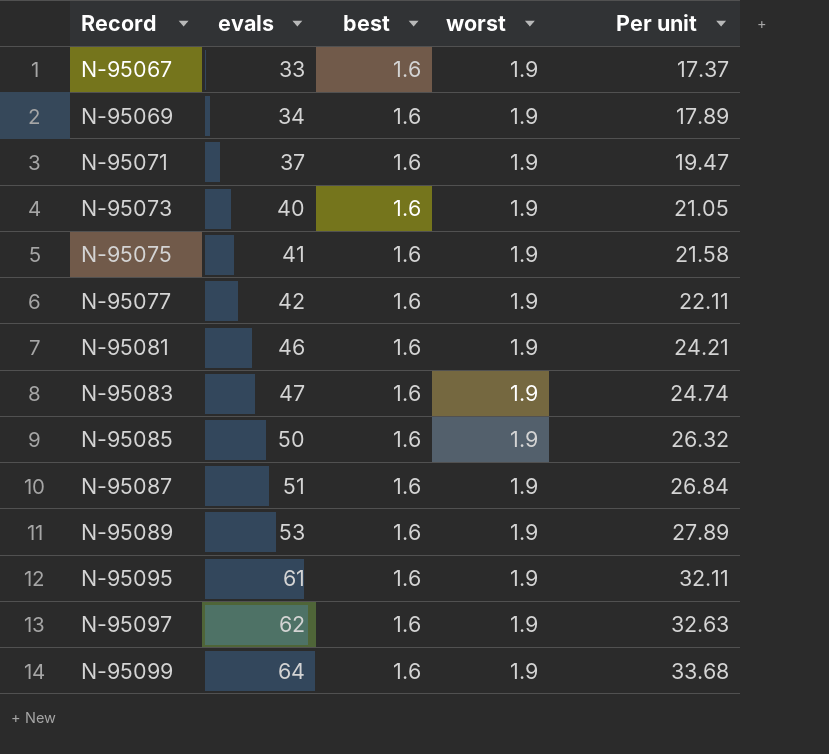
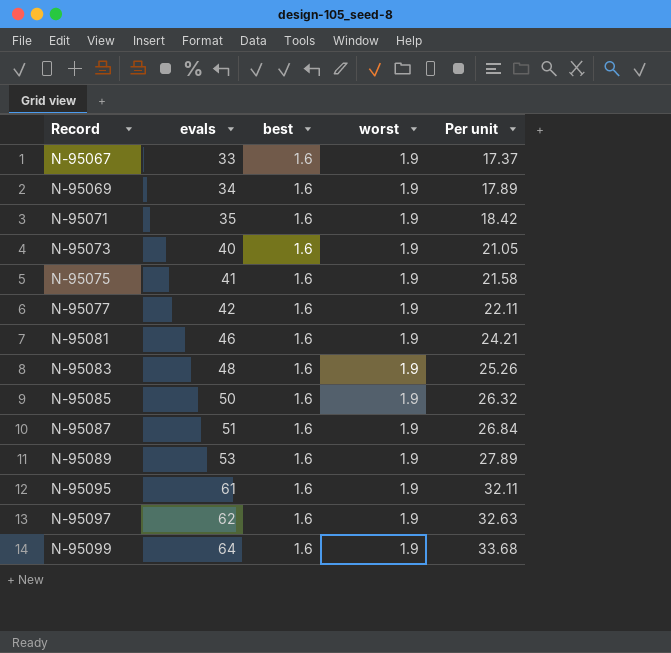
N-95071 | evals: 37 -> 35
N-95071 | Per unit: 19.47 -> 18.42
N-95083 | evals: 47 -> 48
N-95083 | Per unit: 24.74 -> 25.26

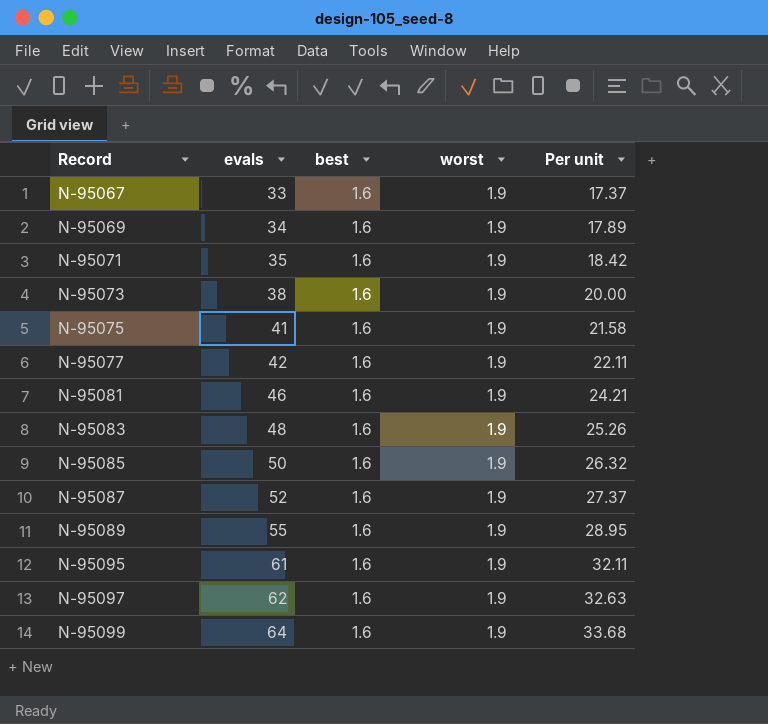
N-95073 | evals: 40 -> 38
N-95073 | Per unit: 21.05 -> 20.00
N-95087 | evals: 51 -> 52
N-95087 | Per unit: 26.84 -> 27.37
N-95089 | evals: 53 -> 55
N-95089 | Per unit: 27.89 -> 28.95

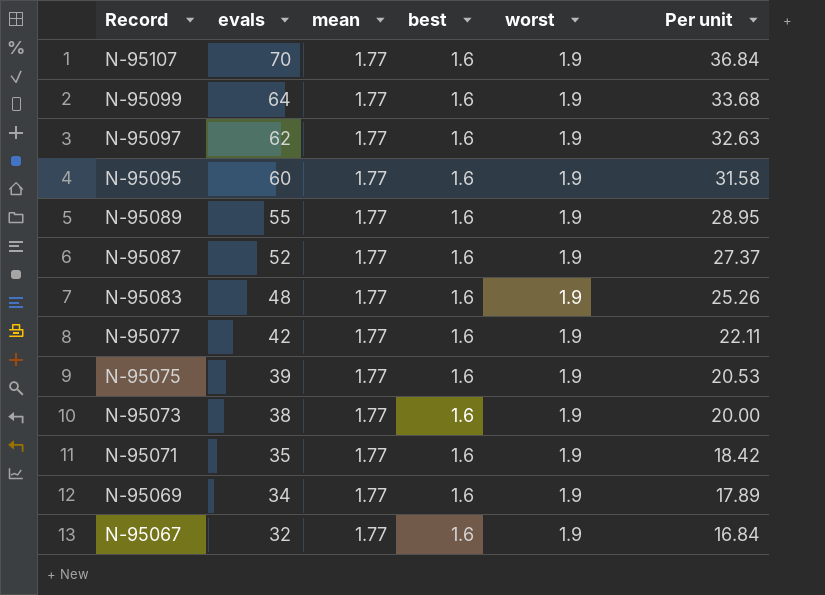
row order: Record ascending -> Record descending
column mean | position: none -> 3
row N-95081: 46 | 1.6 | 1.9 | 24.21 -> none
row N-95085: 50 | 1.6 | 1.9 | 26.32 -> none
row N-95107: none -> 70 | 1.77 | 1.6 | 1.9 | 36.84
N-95095 | evals: 61 -> 60
N-95095 | Per unit: 32.11 -> 31.58
N-95075 | evals: 41 -> 39
N-95075 | Per unit: 21.58 -> 20.53
N-95067 | evals: 33 -> 32
N-95067 | Per unit: 17.37 -> 16.84

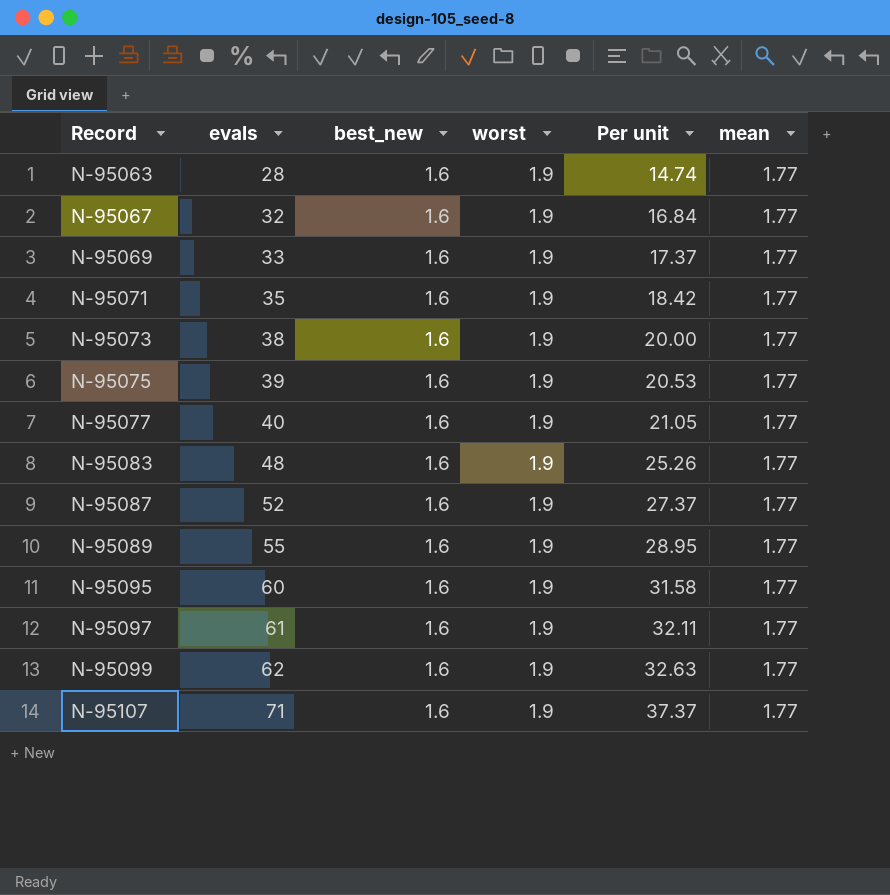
row order: Record descending -> Record ascending
column name: best -> best_new
column mean | position: 3 -> 6
row N-95063: none -> 28 | 1.6 | 1.9 | 14.74 | 1.77
N-95069 | evals: 34 -> 33
N-95069 | Per unit: 17.89 -> 17.37
N-95077 | evals: 42 -> 40
N-95077 | Per unit: 22.11 -> 21.05
N-95097 | evals: 62 -> 61
N-95097 | Per unit: 32.63 -> 32.11
N-95099 | evals: 64 -> 62
N-95099 | Per unit: 33.68 -> 32.63
N-95107 | evals: 70 -> 71
N-95107 | Per unit: 36.84 -> 37.37

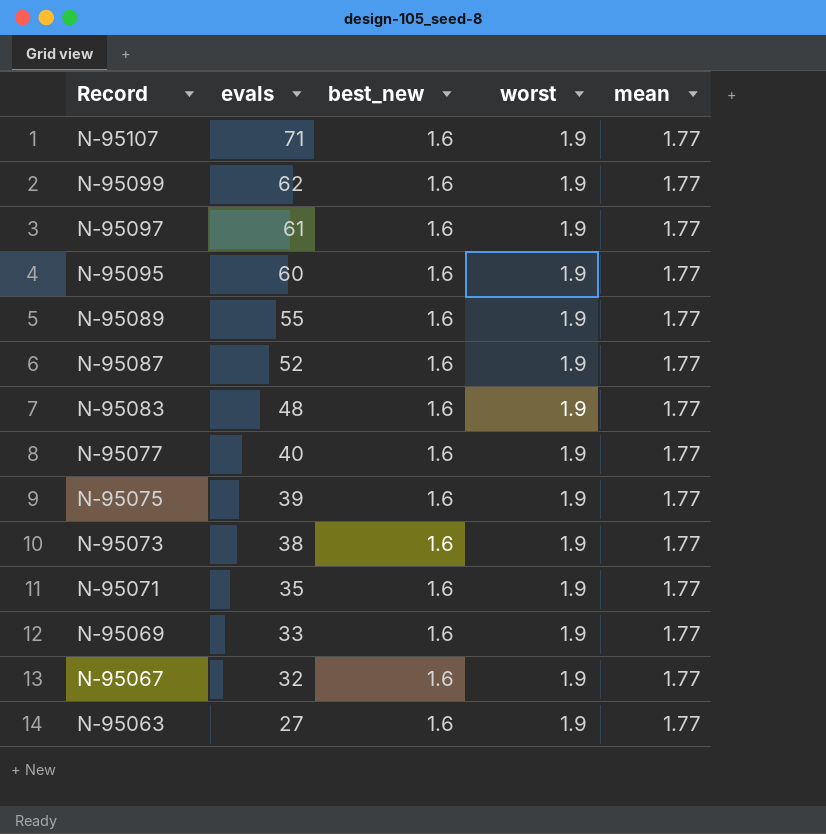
row order: Record ascending -> Record descending
column Per unit | formula: [evals] / [worst] -> none
N-95063 | evals: 28 -> 27

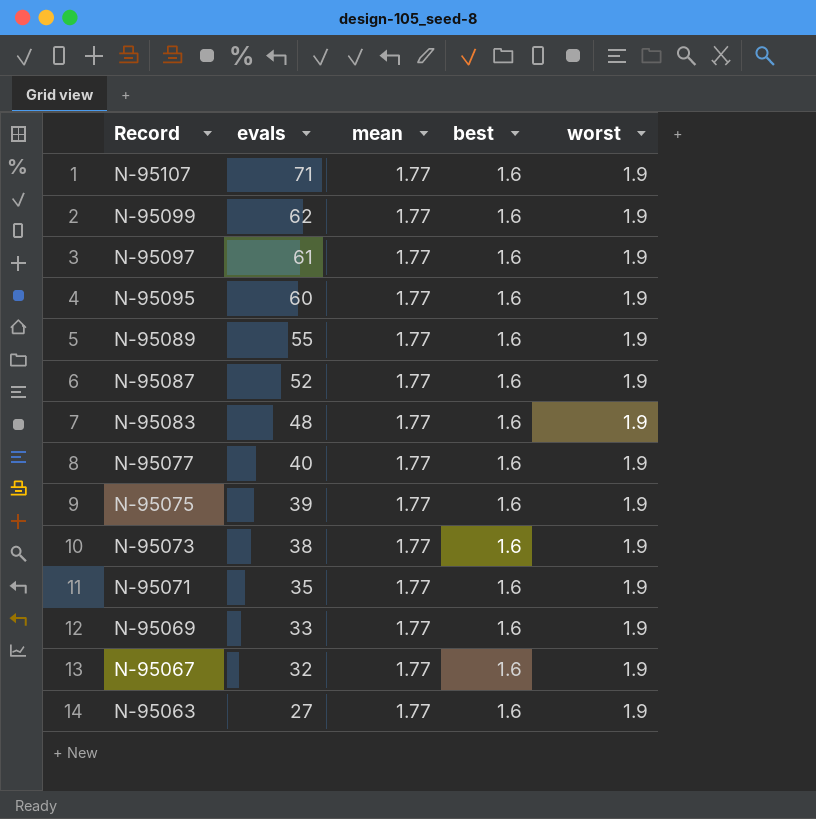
column mean | position: 5 -> 3
column name: best_new -> best

